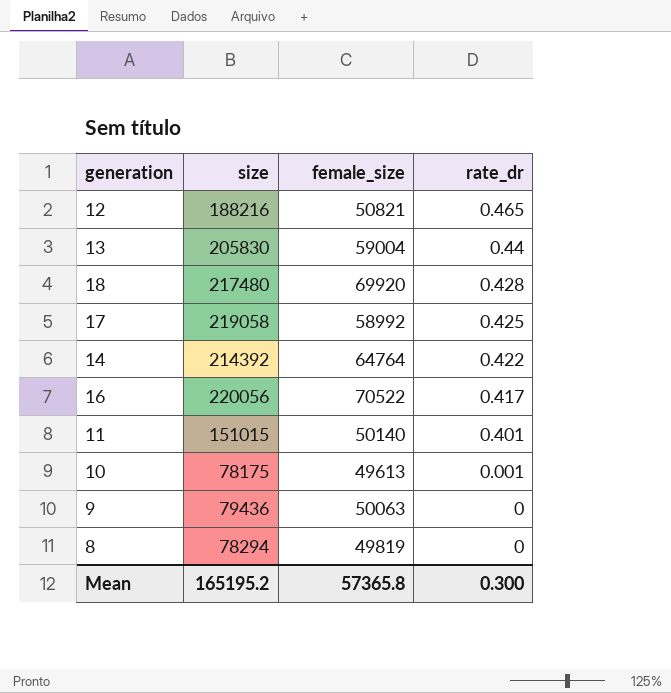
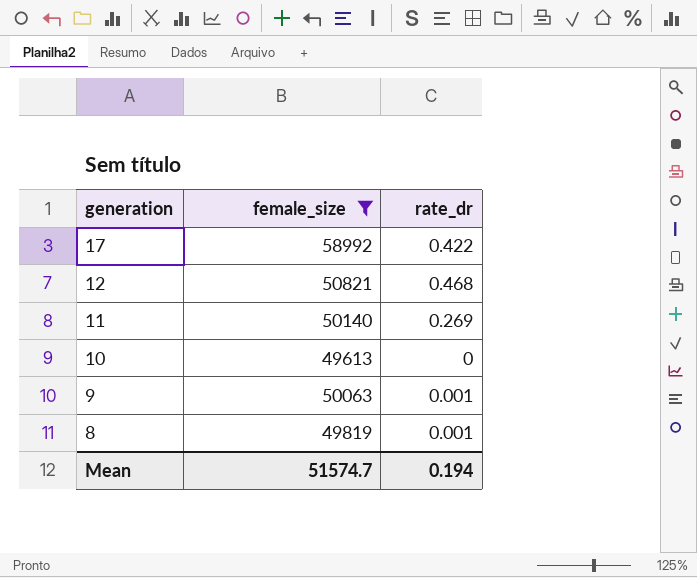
filter: none -> female_size <= 58992
row order: rate_dr descending -> generation descending
column size | position: 2 -> none
17 | rate_dr: 0.425 -> 0.422
12 | rate_dr: 0.465 -> 0.468
11 | rate_dr: 0.401 -> 0.269
10 | rate_dr: 0.001 -> 0
9 | rate_dr: 0 -> 0.001
8 | rate_dr: 0 -> 0.001
Mean | female_size: 57365.8 -> 51574.7
Mean | rate_dr: 0.300 -> 0.194

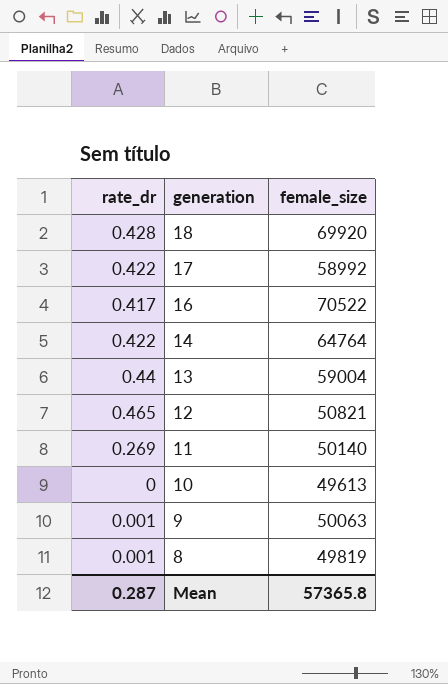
filter: female_size <= 58992 -> none
column rate_dr | position: 3 -> 1
12 | rate_dr: 0.468 -> 0.465
Mean | rate_dr: 0.194 -> 0.287
Mean | female_size: 51574.7 -> 57365.8

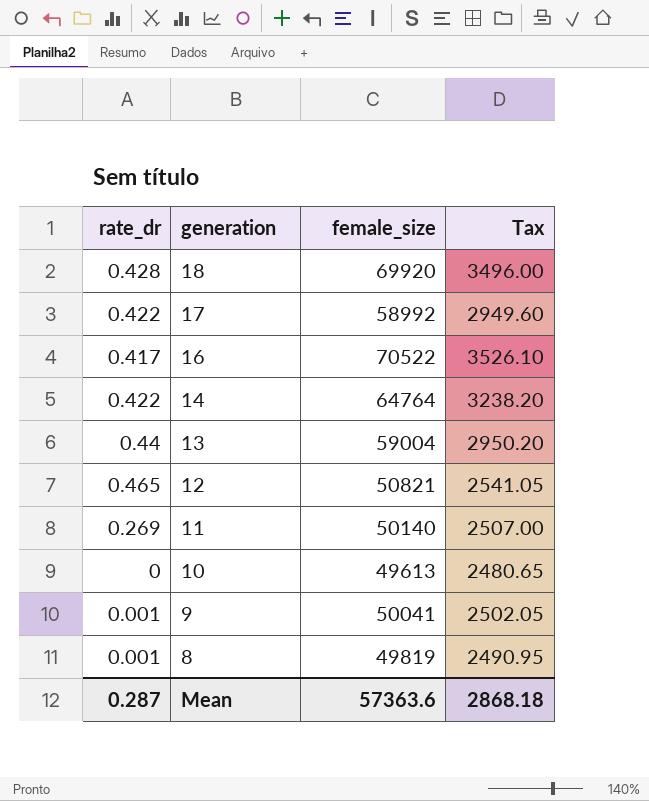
column Tax | formula: none -> [female_size] * 0.05
9 | female_size: 50063 -> 50041
Mean | female_size: 57365.8 -> 57363.6

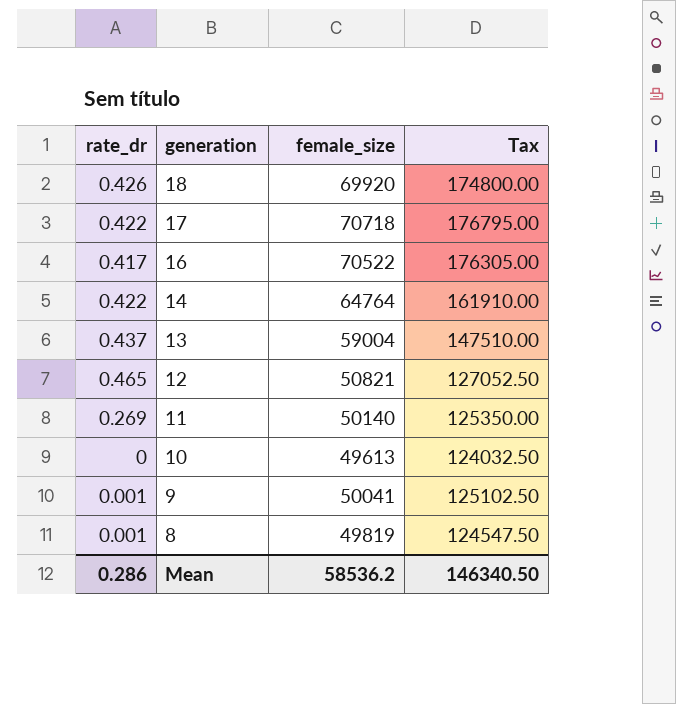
column Tax | formula: [female_size] * 0.05 -> [female_size] * 2.5
18 | rate_dr: 0.428 -> 0.426
17 | female_size: 58992 -> 70718
13 | rate_dr: 0.44 -> 0.437
Mean | rate_dr: 0.287 -> 0.286
Mean | female_size: 57363.6 -> 58536.2
Mean | Tax: 2868.18 -> 146340.50

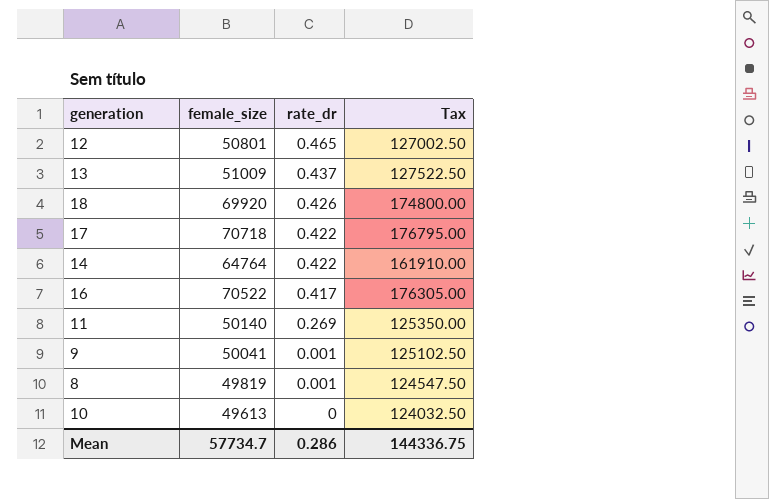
row order: generation descending -> rate_dr descending
column rate_dr | position: 1 -> 3
12 | female_size: 50821 -> 50801
12 | Tax: 127052.50 -> 127002.50
13 | female_size: 59004 -> 51009
13 | Tax: 147510.00 -> 127522.50
Mean | female_size: 58536.2 -> 57734.7
Mean | Tax: 146340.50 -> 144336.75

